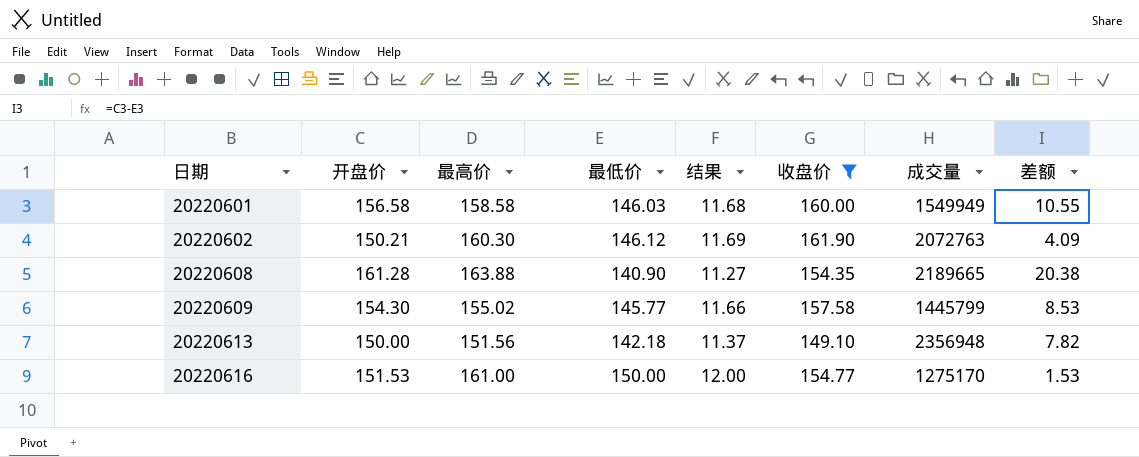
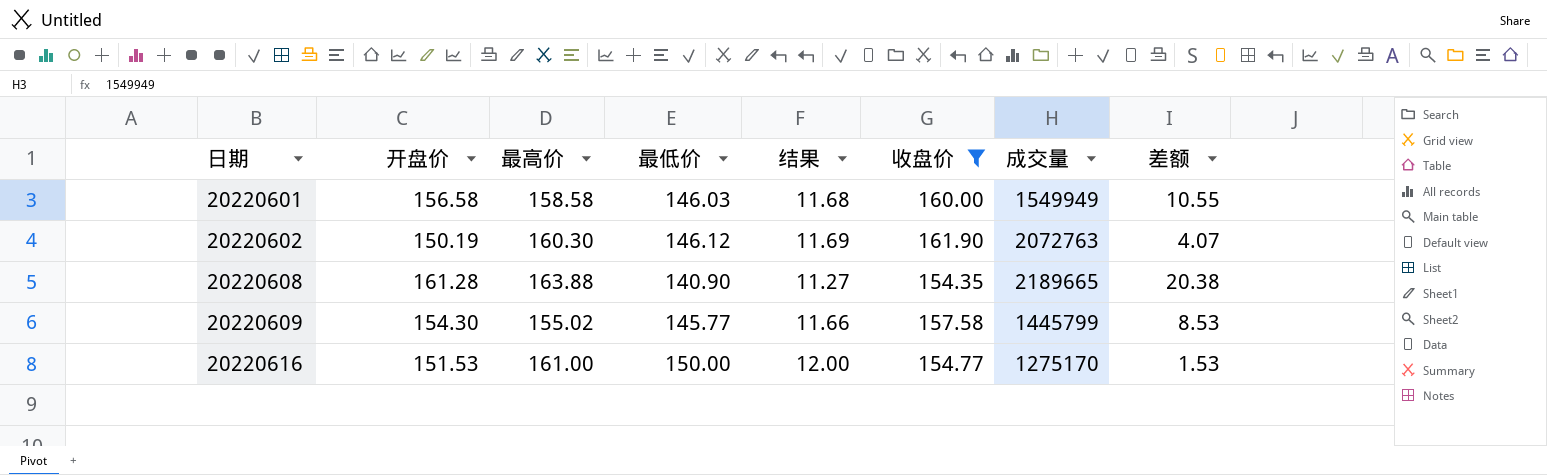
row 20220613: 150.00 | 151.56 | 142.18 | 11.37 | 149.10 | 2356948 | 7.82 -> none
20220602 | 开盘价: 150.21 -> 150.19
20220602 | 差额: 4.09 -> 4.07

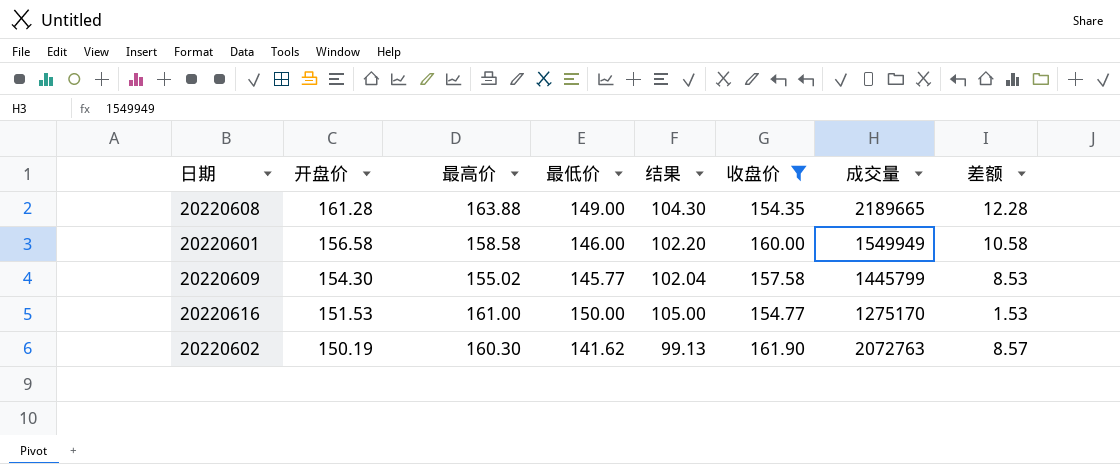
row order: 日期 ascending -> 开盘价 descending
column 结果 | formula: [最低价] * 0.08 -> [最低价] * 0.7
20220608 | 最低价: 140.90 -> 149.00
20220608 | 差额: 20.38 -> 12.28
20220601 | 最低价: 146.03 -> 146.00
20220601 | 差额: 10.55 -> 10.58
20220602 | 最低价: 146.12 -> 141.62
20220602 | 差额: 4.07 -> 8.57

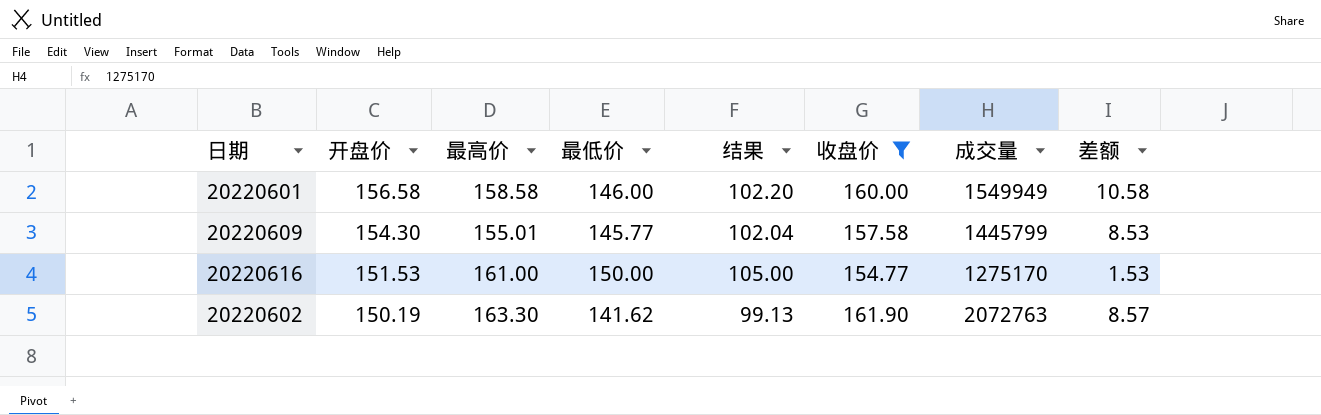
row 20220608: 161.28 | 163.88 | 149.00 | 104.30 | 154.35 | 2189665 | 12.28 -> none
20220609 | 最高价: 155.02 -> 155.01
20220602 | 最高价: 160.30 -> 163.30

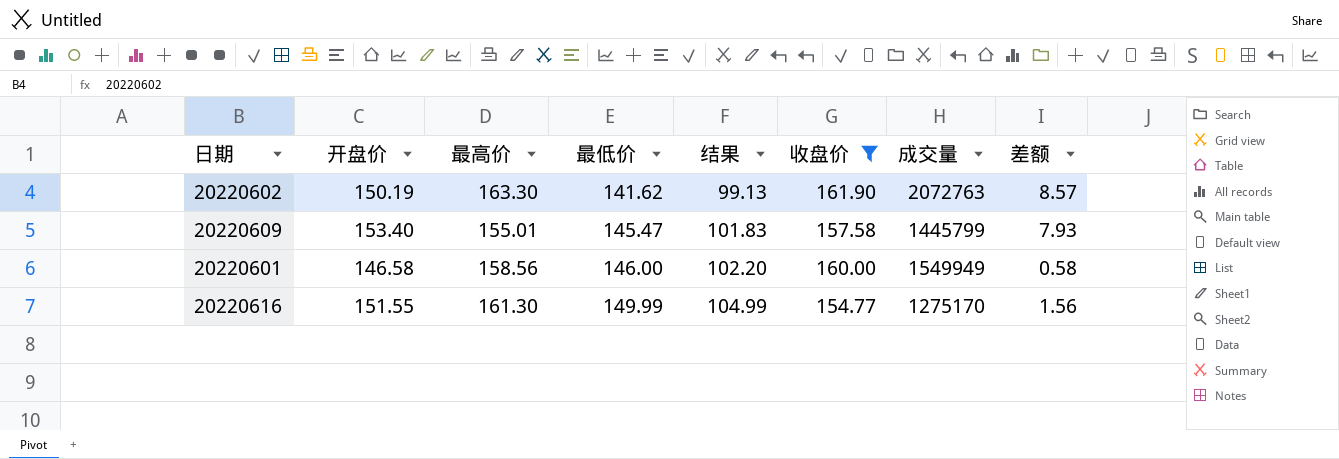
row order: 开盘价 descending -> 最低价 ascending
20220609 | 开盘价: 154.30 -> 153.40
20220609 | 最低价: 145.77 -> 145.47
20220609 | 结果: 102.04 -> 101.83
20220609 | 差额: 8.53 -> 7.93
20220601 | 开盘价: 156.58 -> 146.58
20220601 | 最高价: 158.58 -> 158.56
20220601 | 差额: 10.58 -> 0.58
20220616 | 开盘价: 151.53 -> 151.55
20220616 | 最高价: 161.00 -> 161.30
20220616 | 最低价: 150.00 -> 149.99
20220616 | 结果: 105.00 -> 104.99
20220616 | 差额: 1.53 -> 1.56

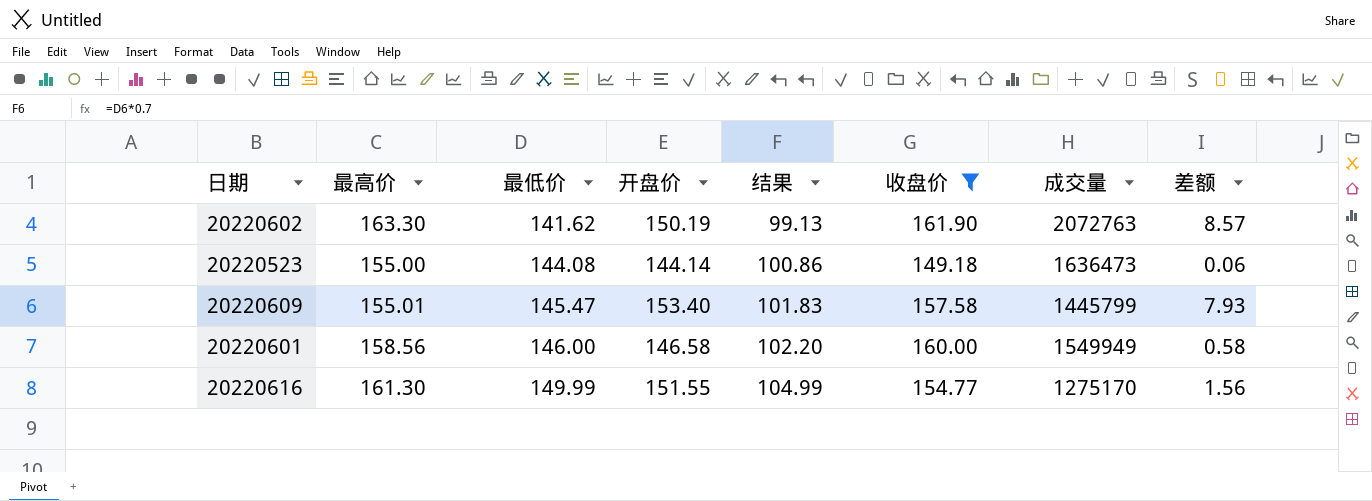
column 开盘价 | position: 2 -> 4
row 20220523: none -> 155.00 | 144.08 | 144.14 | 100.86 | 149.18 | 1636473 | 0.06

